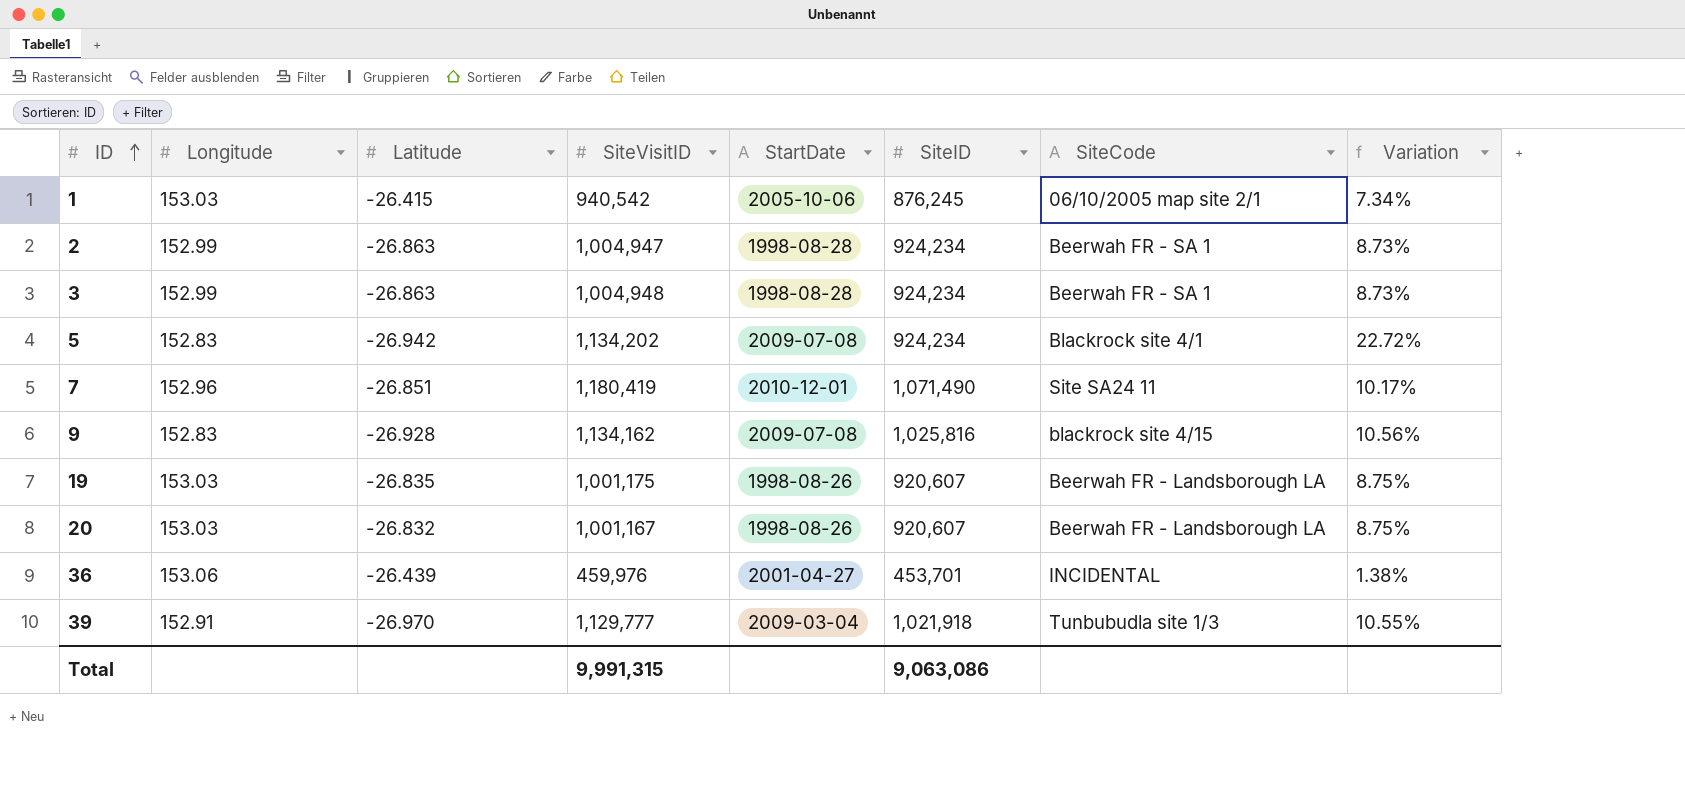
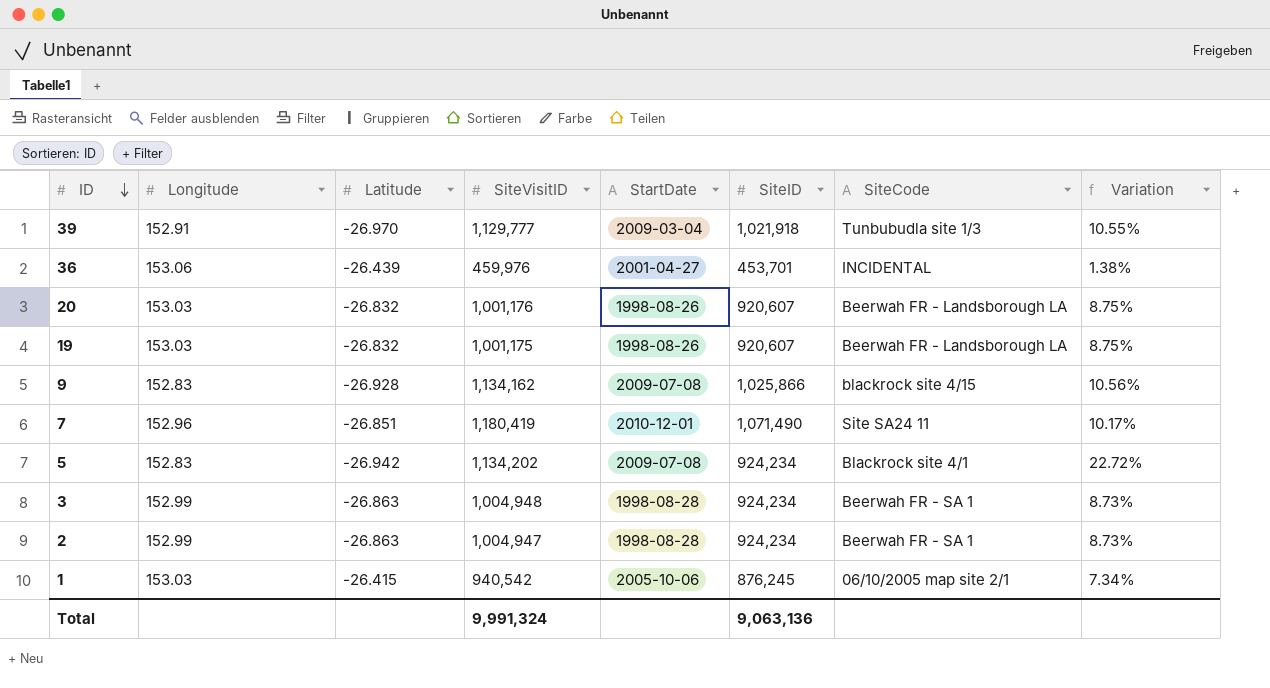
row order: ID ascending -> ID descending
20 | SiteVisitID: 1,001,167 -> 1,001,176
19 | Latitude: -26.835 -> -26.832
9 | SiteID: 1,025,816 -> 1,025,866
Total | SiteVisitID: 9,991,315 -> 9,991,324
Total | SiteID: 9,063,086 -> 9,063,136

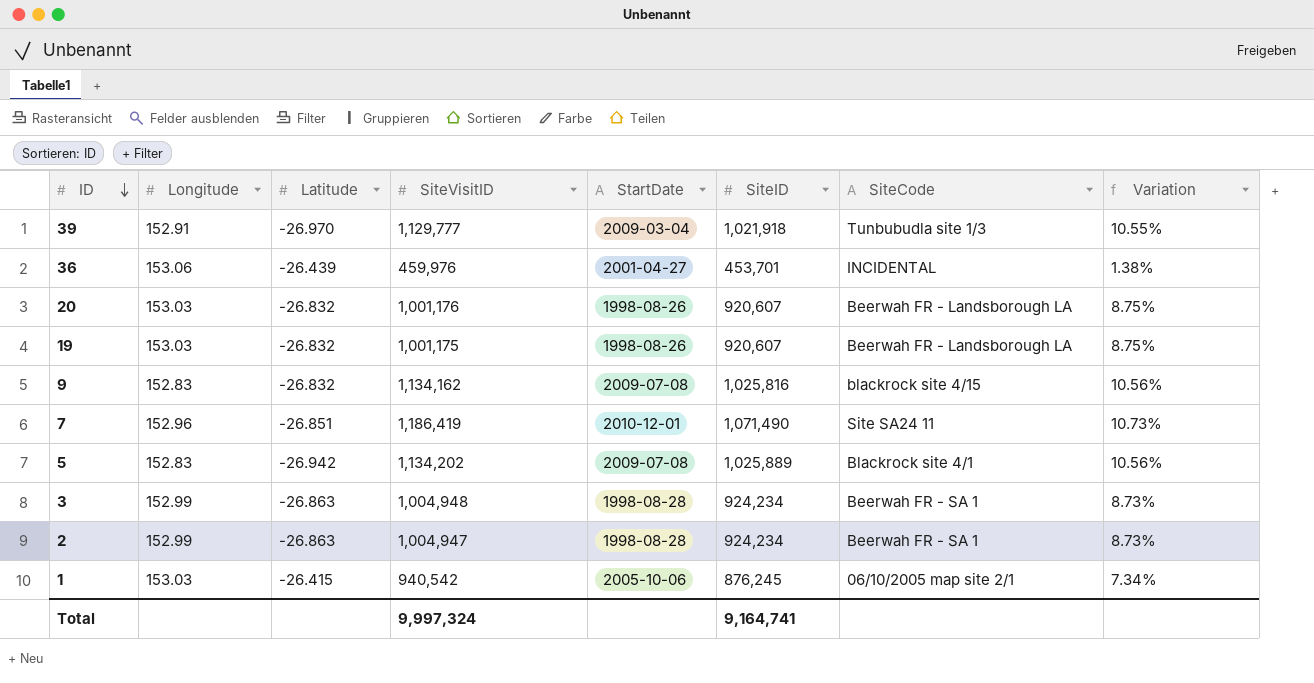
9 | Latitude: -26.928 -> -26.832
9 | SiteID: 1,025,866 -> 1,025,816
7 | SiteVisitID: 1,180,419 -> 1,186,419
7 | Variation: 10.17% -> 10.73%
5 | SiteID: 924,234 -> 1,025,889
5 | Variation: 22.72% -> 10.56%
Total | SiteVisitID: 9,991,324 -> 9,997,324
Total | SiteID: 9,063,136 -> 9,164,741

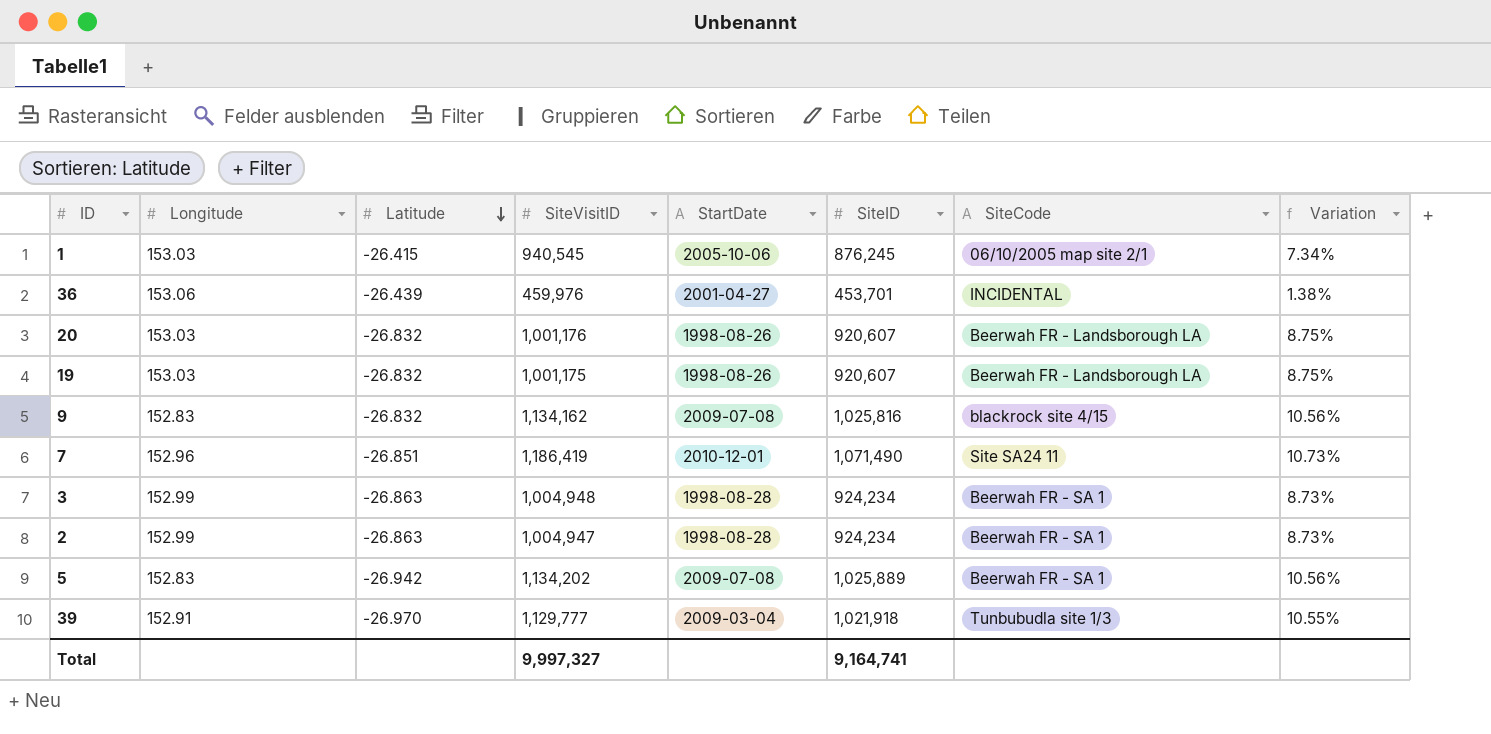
row order: ID descending -> Latitude descending
1 | SiteVisitID: 940,542 -> 940,545
5 | SiteCode: Blackrock site 4/1 -> Beerwah FR - SA 1
Total | SiteVisitID: 9,997,324 -> 9,997,327

